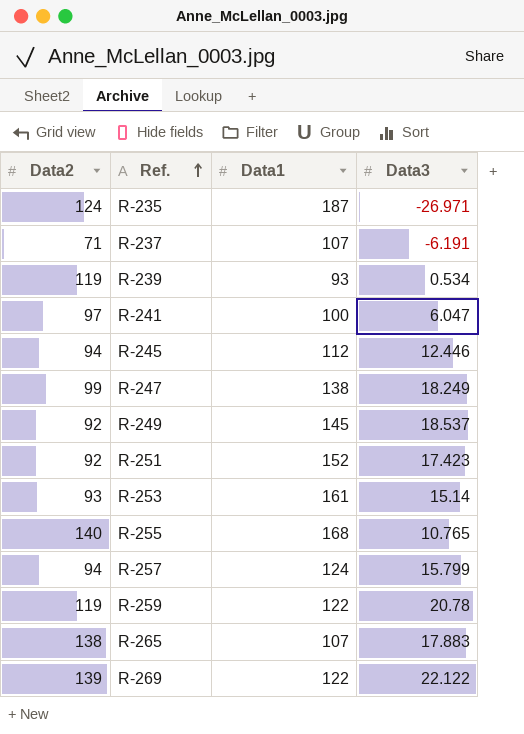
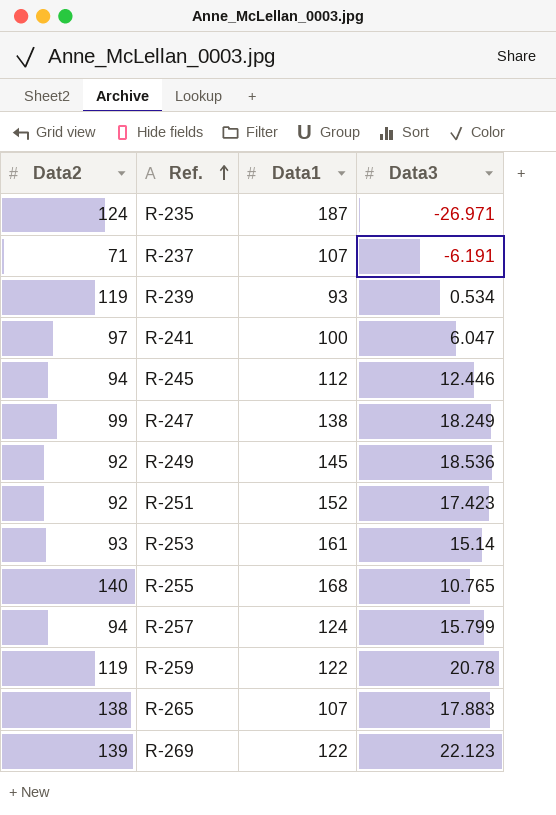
R-249 | Data3: 18.537 -> 18.536
R-269 | Data3: 22.122 -> 22.123

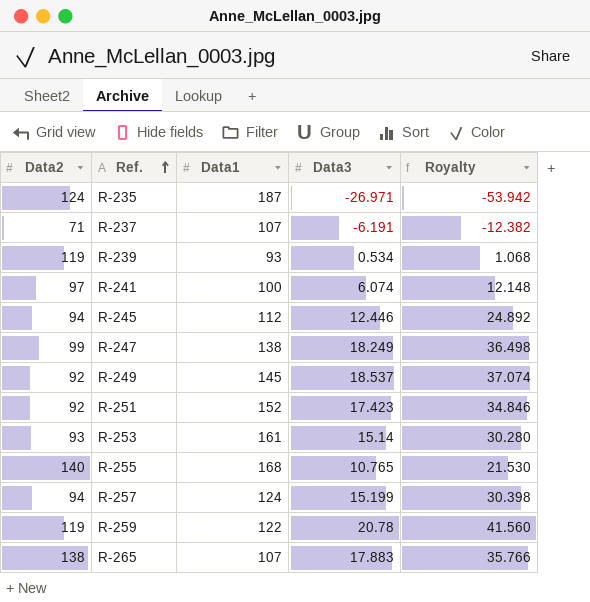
column Royalty | formula: none -> [Data3] * 2
row R-269: 139 | 122 | 22.123 -> none
R-241 | Data3: 6.047 -> 6.074
R-249 | Data3: 18.536 -> 18.537
R-257 | Data3: 15.799 -> 15.199

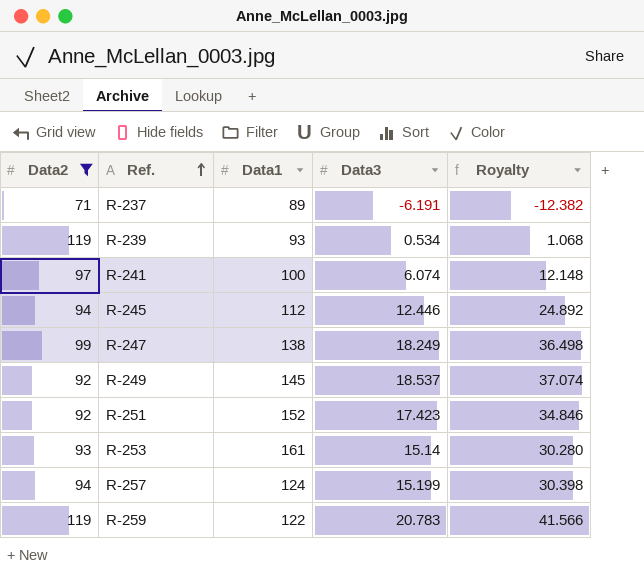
filter: none -> Data2 <= 119
R-237 | Data1: 107 -> 89
R-259 | Data3: 20.78 -> 20.783
R-259 | Royalty: 41.560 -> 41.566

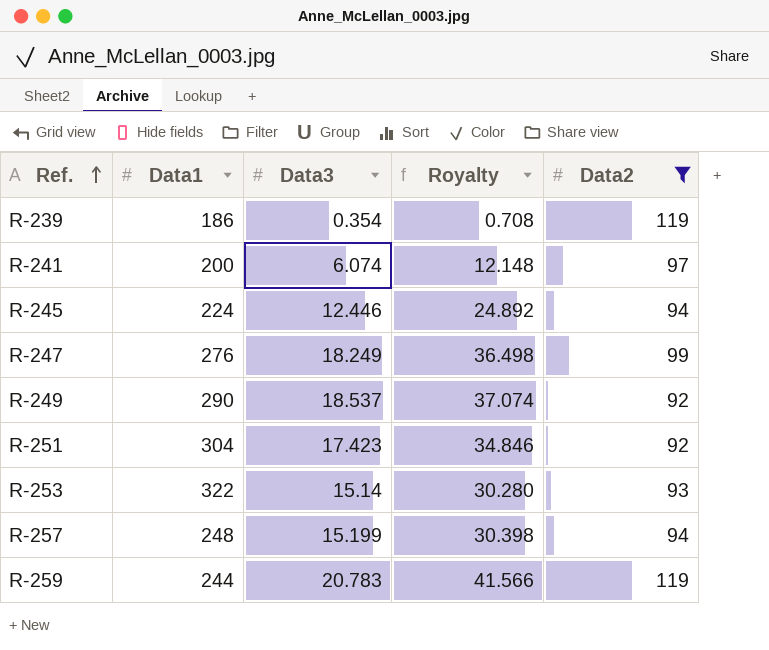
column Data2 | position: 1 -> 5
row R-237: 71 | 89 | -6.191 | -12.382 -> none
R-239 | Data1: 93 -> 186
R-239 | Data3: 0.534 -> 0.354
R-239 | Royalty: 1.068 -> 0.708
R-241 | Data1: 100 -> 200
R-245 | Data1: 112 -> 224
R-247 | Data1: 138 -> 276
R-249 | Data1: 145 -> 290
R-251 | Data1: 152 -> 304
R-253 | Data1: 161 -> 322
R-257 | Data1: 124 -> 248
R-259 | Data1: 122 -> 244

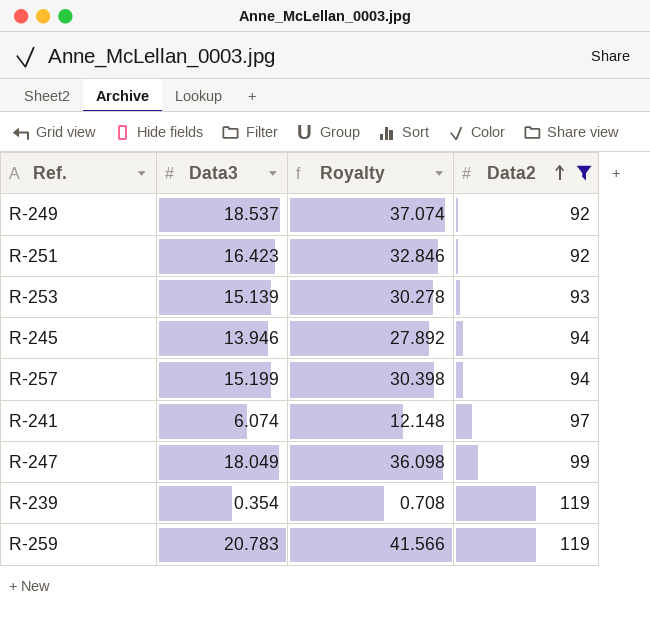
row order: Ref. ascending -> Data2 ascending
column Data1 | position: 2 -> none
R-251 | Data3: 17.423 -> 16.423
R-251 | Royalty: 34.846 -> 32.846
R-253 | Data3: 15.14 -> 15.139
R-253 | Royalty: 30.280 -> 30.278
R-245 | Data3: 12.446 -> 13.946
R-245 | Royalty: 24.892 -> 27.892
R-247 | Data3: 18.249 -> 18.049
R-247 | Royalty: 36.498 -> 36.098

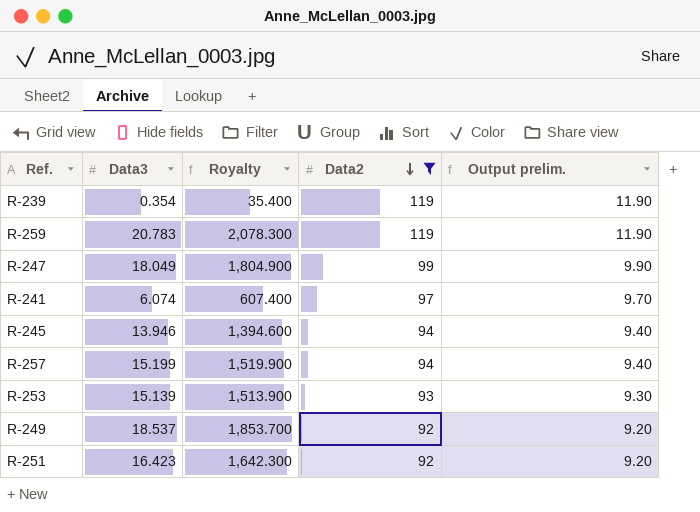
row order: Data2 ascending -> Data2 descending
column Royalty | formula: [Data3] * 2 -> [Data3] * 100
column Output prelim. | formula: none -> [Data2] * 0.1

